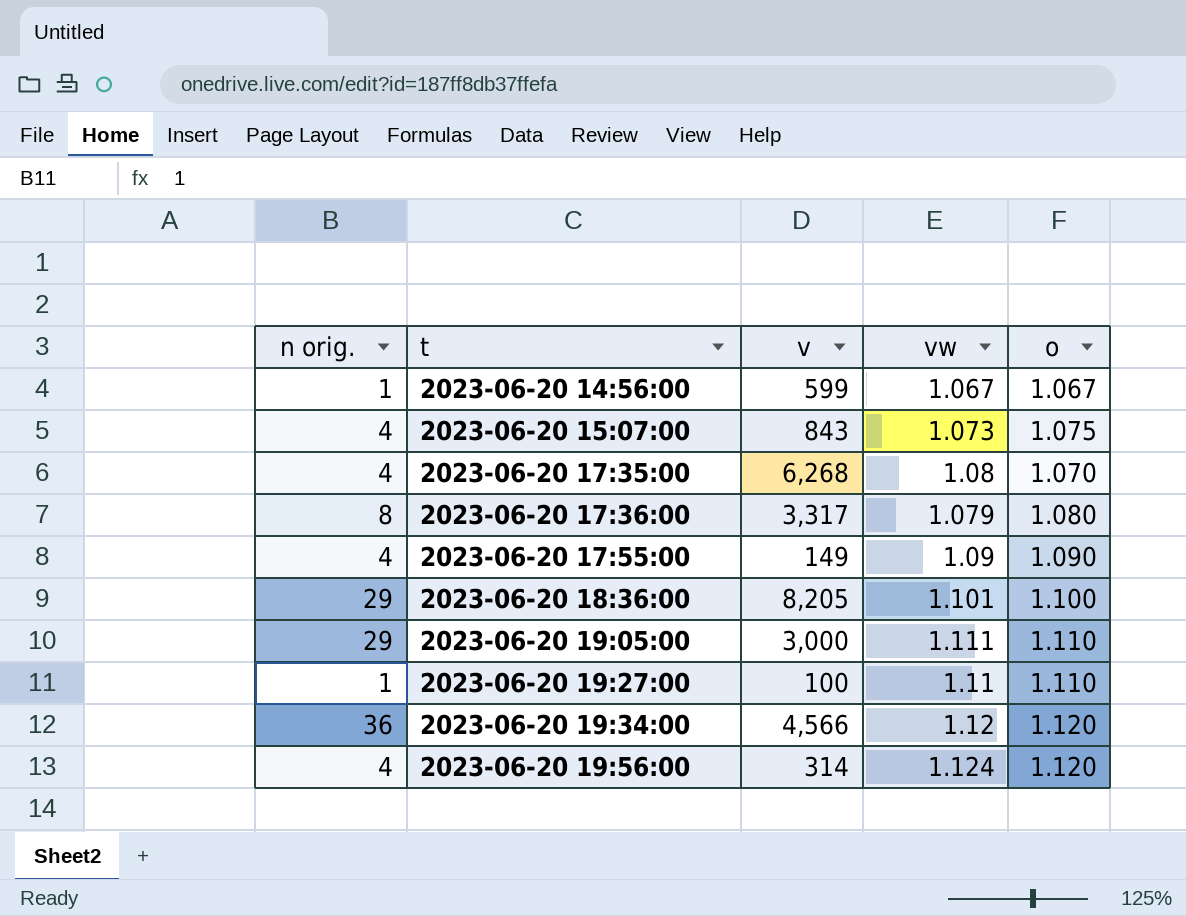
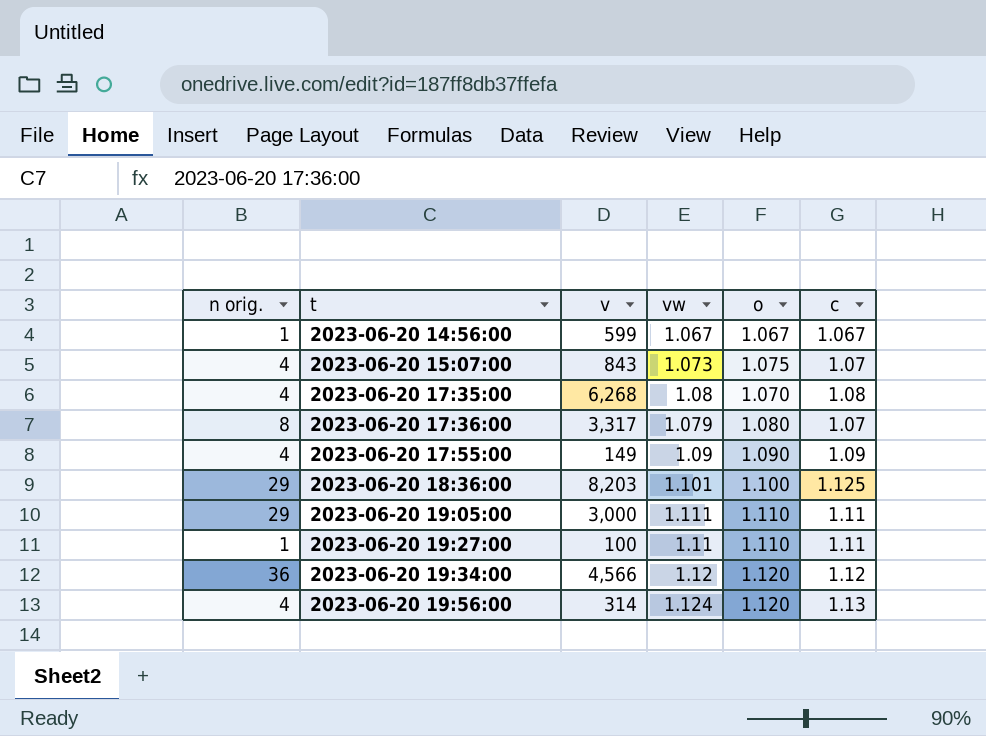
column c | position: none -> 6
2023-06-20 18:36:00 | v: 8,205 -> 8,203

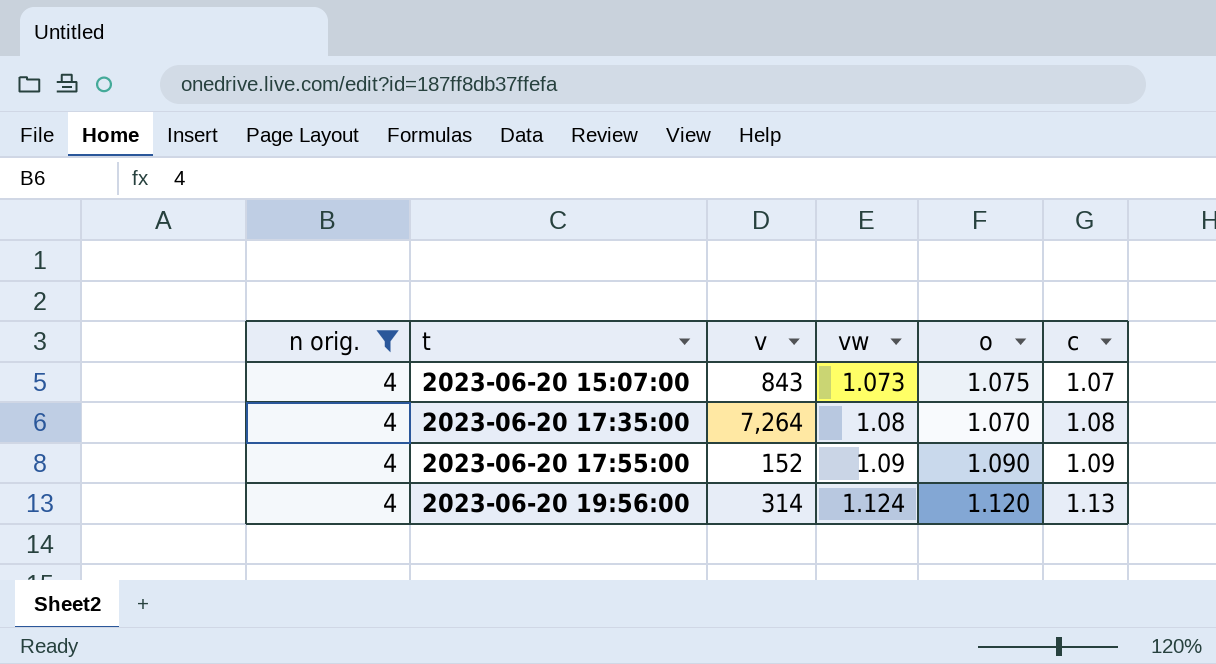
filter: none -> n orig. = 4
2023-06-20 17:35:00 | v: 6,268 -> 7,264
2023-06-20 17:55:00 | v: 149 -> 152

